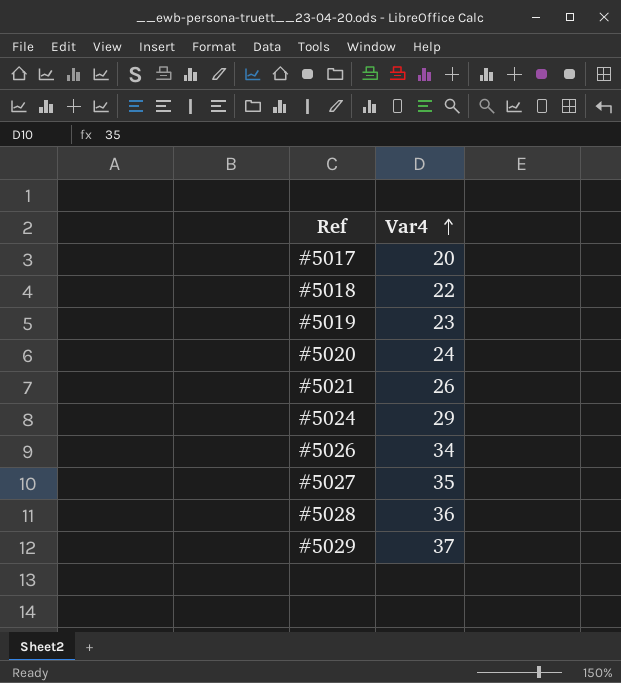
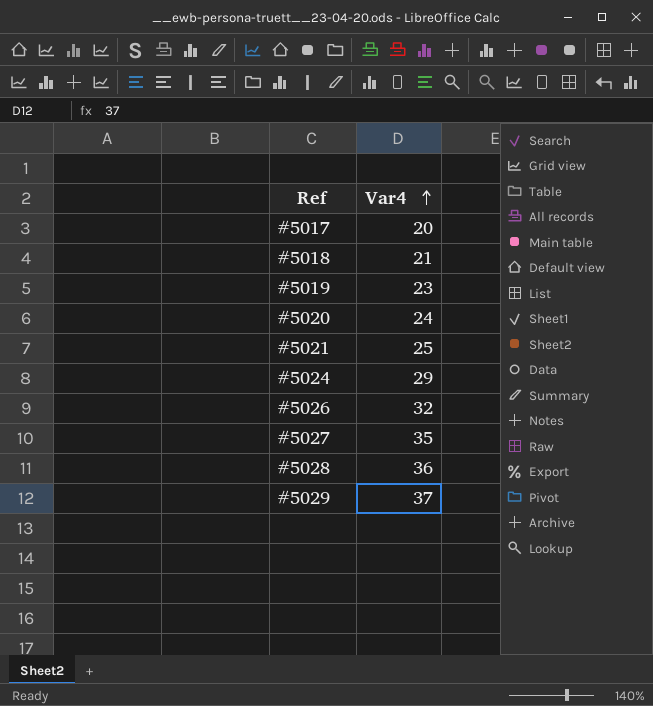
#5018 | Var4: 22 -> 21
#5021 | Var4: 26 -> 25
#5026 | Var4: 34 -> 32

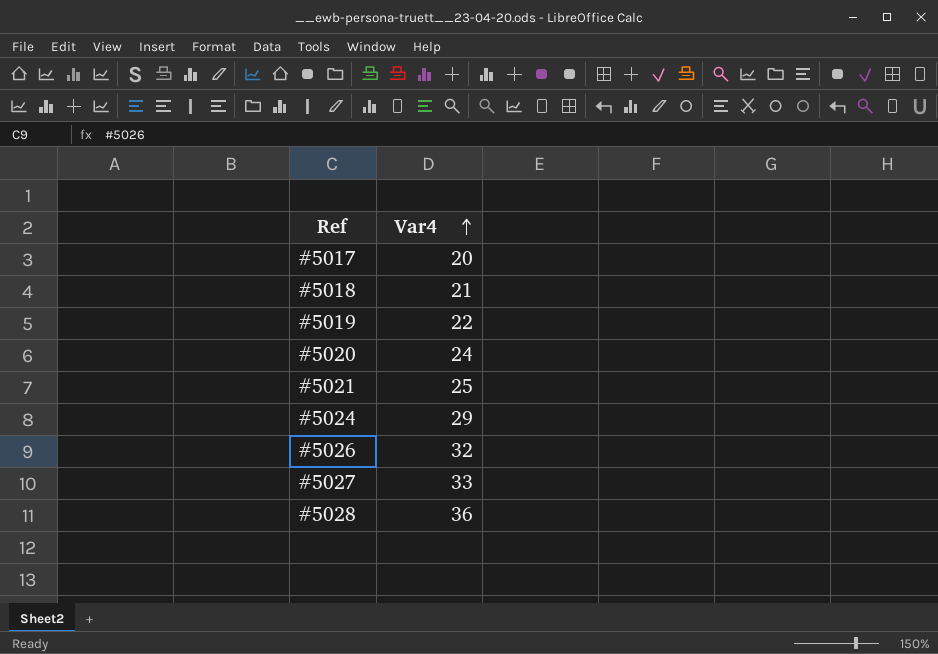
row #5029: 37 -> none
#5019 | Var4: 23 -> 22
#5027 | Var4: 35 -> 33

